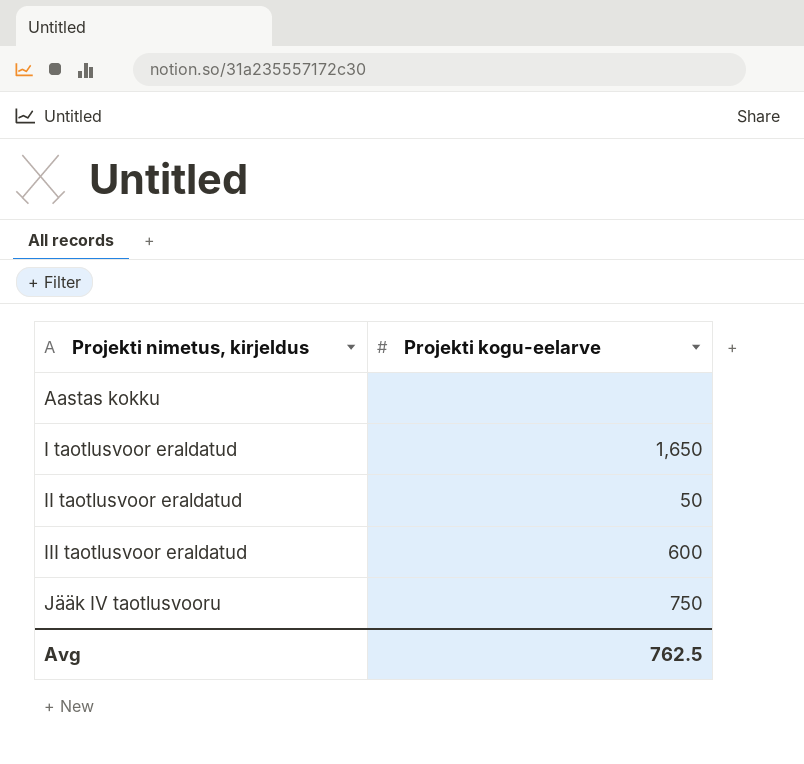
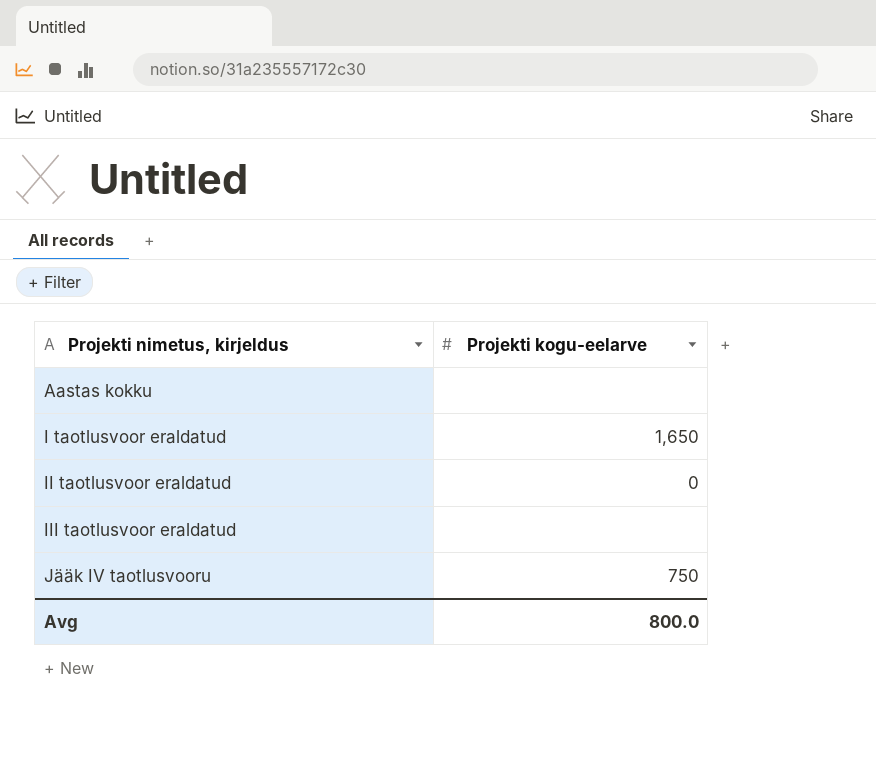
II taotlusvoor eraldatud | Projekti kogu-eelarve: 50 -> 0
III taotlusvoor eraldatud | Projekti kogu-eelarve: 600 -> none
Avg | Projekti kogu-eelarve: 762.5 -> 800.0

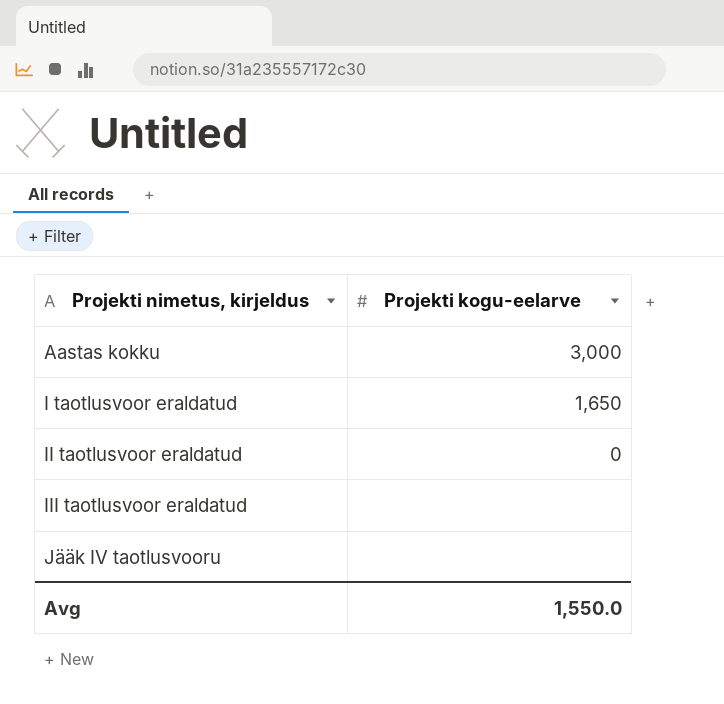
Aastas kokku | Projekti kogu-eelarve: none -> 3,000
Jääk IV taotlusvooru | Projekti kogu-eelarve: 750 -> none
Avg | Projekti kogu-eelarve: 800.0 -> 1,550.0

